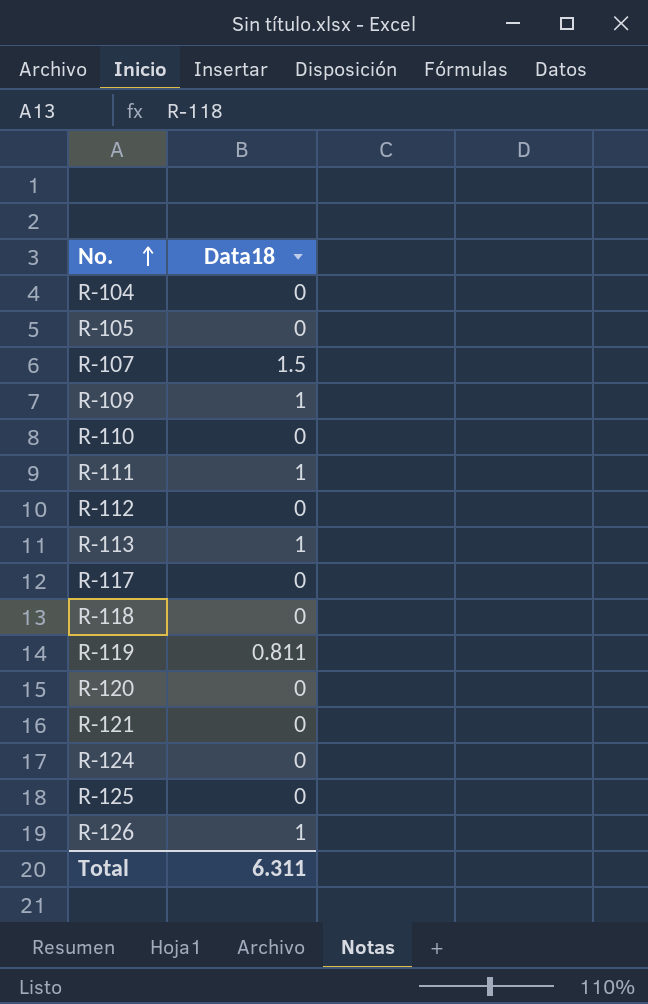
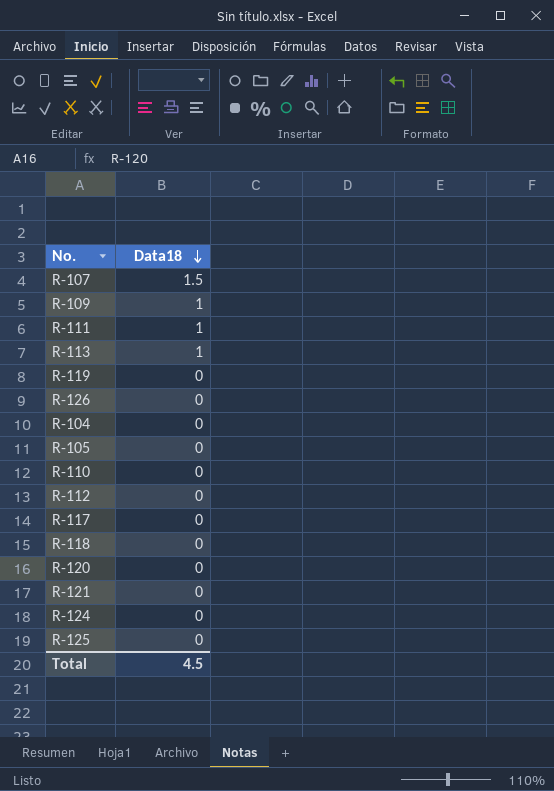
row order: No. ascending -> Data18 descending
R-119 | Data18: 0.811 -> 0
R-126 | Data18: 1 -> 0
Total | Data18: 6.311 -> 4.5

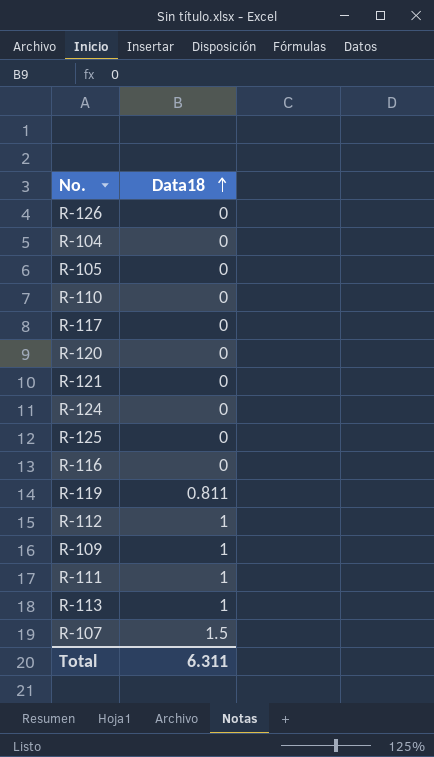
row order: Data18 descending -> Data18 ascending
row R-118: 0 -> none
row R-116: none -> 0
R-119 | Data18: 0 -> 0.811
R-112 | Data18: 0 -> 1
Total | Data18: 4.5 -> 6.311

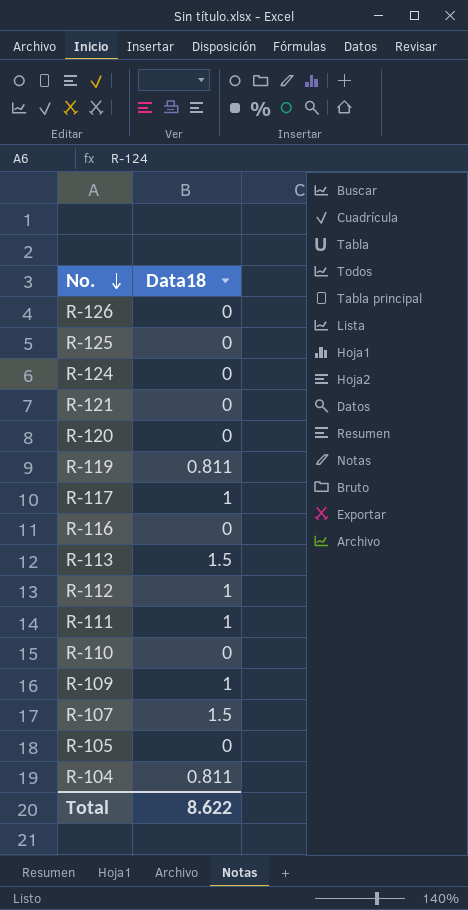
row order: Data18 ascending -> No. descending
R-117 | Data18: 0 -> 1
R-113 | Data18: 1 -> 1.5
R-104 | Data18: 0 -> 0.811
Total | Data18: 6.311 -> 8.622

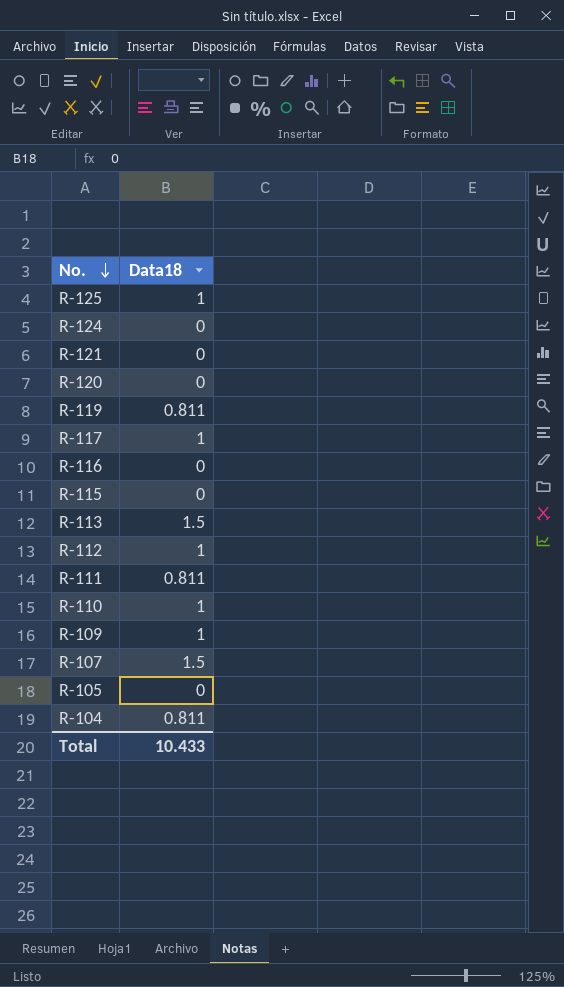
row R-126: 0 -> none
R-125 | Data18: 0 -> 1
row R-115: none -> 0
R-111 | Data18: 1 -> 0.811
R-110 | Data18: 0 -> 1
Total | Data18: 8.622 -> 10.433

